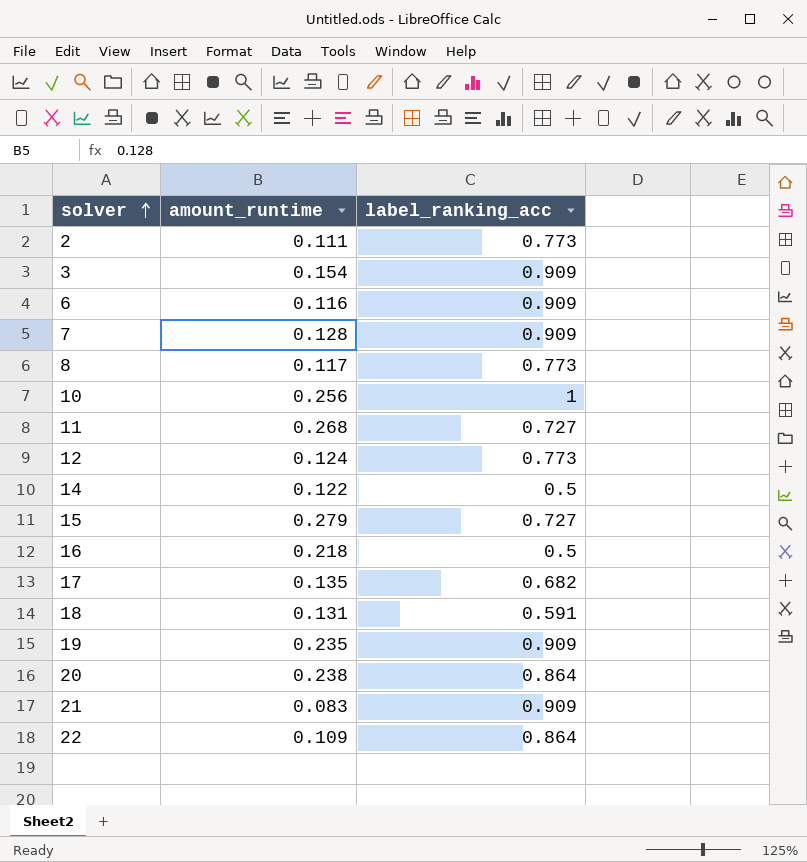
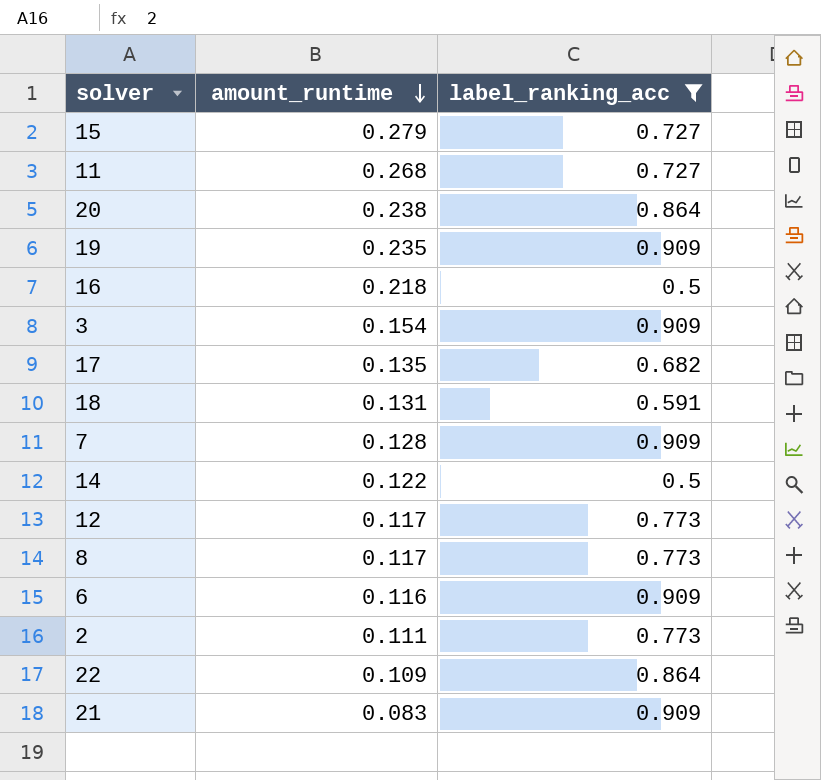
filter: none -> label_ranking_acc != 1
row order: solver ascending -> amount_runtime descending
12 | amount_runtime: 0.124 -> 0.117

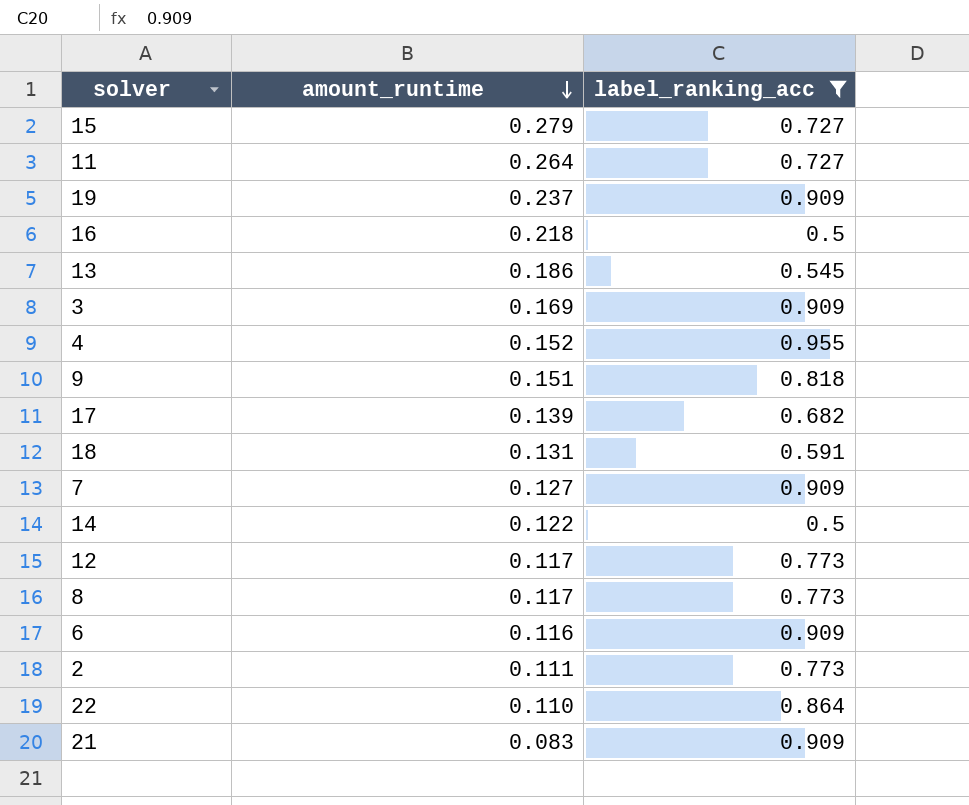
row 20: 0.238 | 0.864 -> none
11 | amount_runtime: 0.268 -> 0.264
19 | amount_runtime: 0.235 -> 0.237
row 13: none -> 0.186 | 0.545
3 | amount_runtime: 0.154 -> 0.169
row 4: none -> 0.152 | 0.955
row 9: none -> 0.151 | 0.818
17 | amount_runtime: 0.135 -> 0.139
7 | amount_runtime: 0.128 -> 0.127
22 | amount_runtime: 0.109 -> 0.110

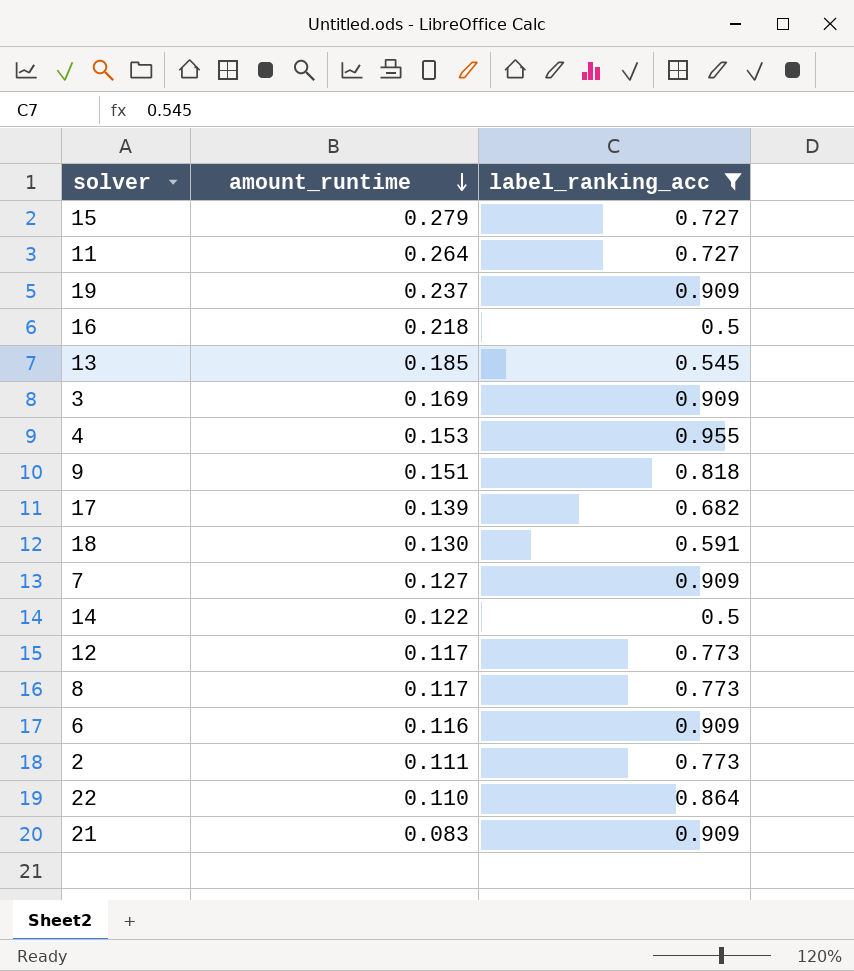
13 | amount_runtime: 0.186 -> 0.185
4 | amount_runtime: 0.152 -> 0.153
18 | amount_runtime: 0.131 -> 0.130

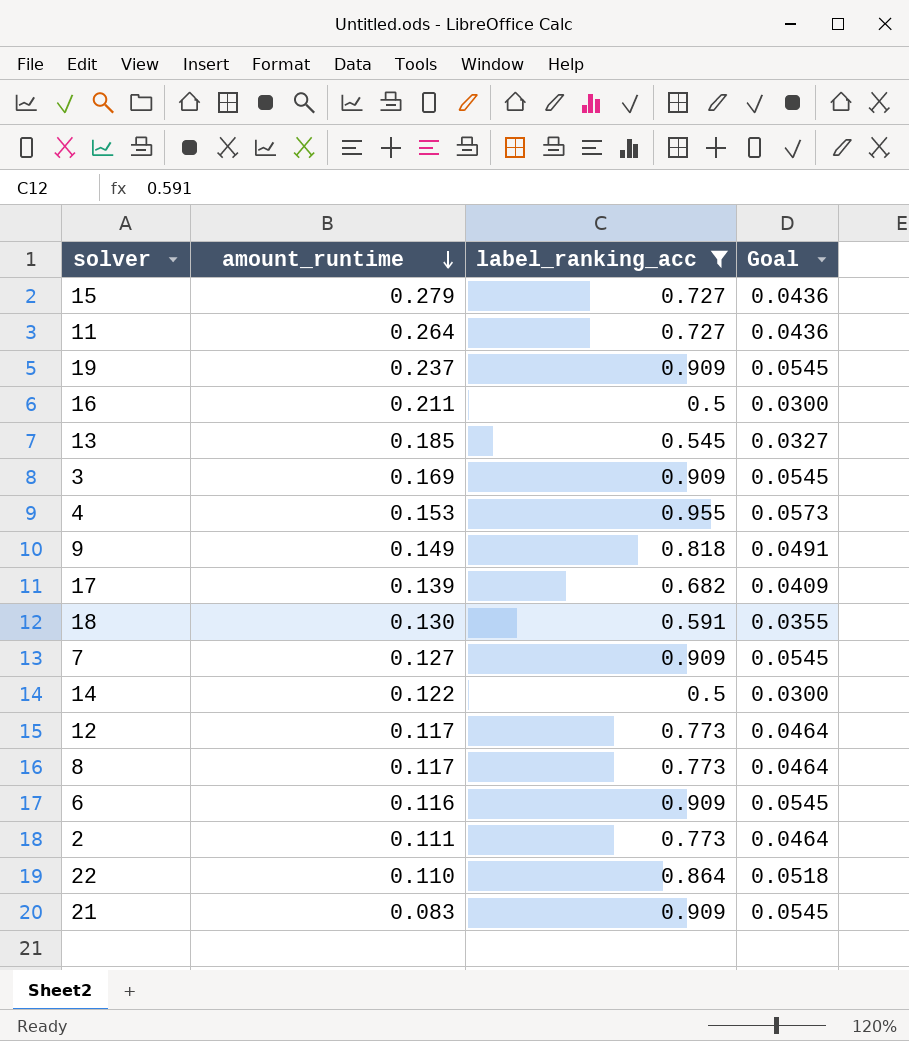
column Goal | formula: none -> [label_ranking_acc] * 0.06
16 | amount_runtime: 0.218 -> 0.211
9 | amount_runtime: 0.151 -> 0.149

